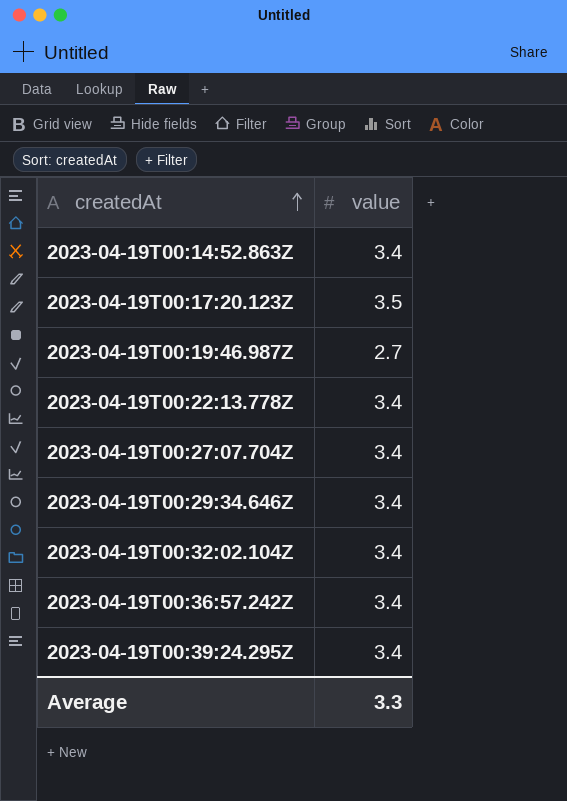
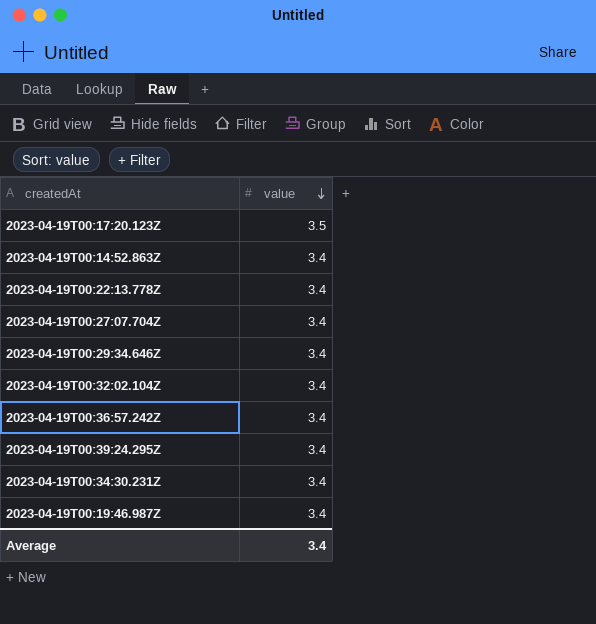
row order: createdAt ascending -> value descending
row 2023-04-19T00:34:30.231Z: none -> 3.4
2023-04-19T00:19:46.987Z | value: 2.7 -> 3.4
Average | value: 3.3 -> 3.4

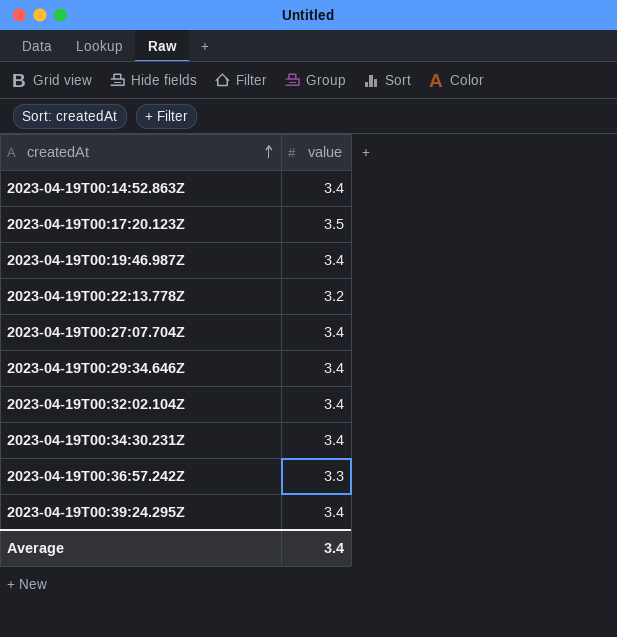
row order: value descending -> createdAt ascending
2023-04-19T00:22:13.778Z | value: 3.4 -> 3.2
2023-04-19T00:36:57.242Z | value: 3.4 -> 3.3

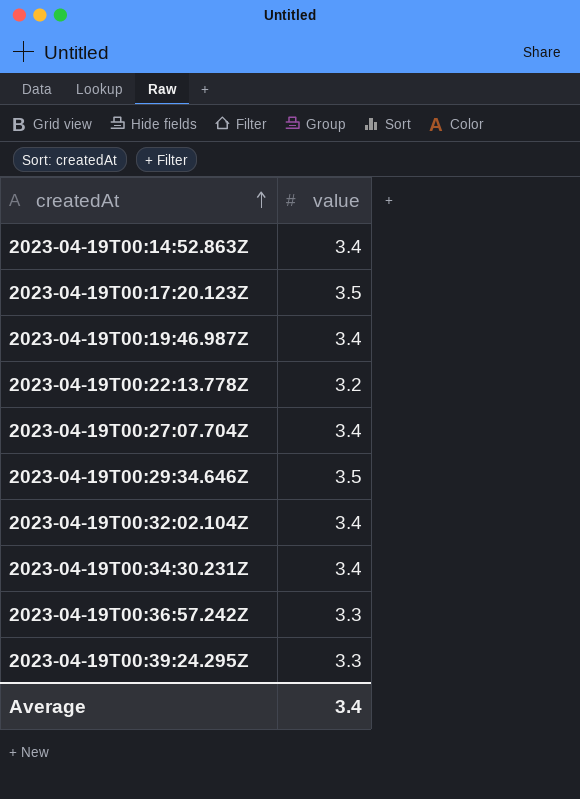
2023-04-19T00:29:34.646Z | value: 3.4 -> 3.5
2023-04-19T00:39:24.295Z | value: 3.4 -> 3.3

